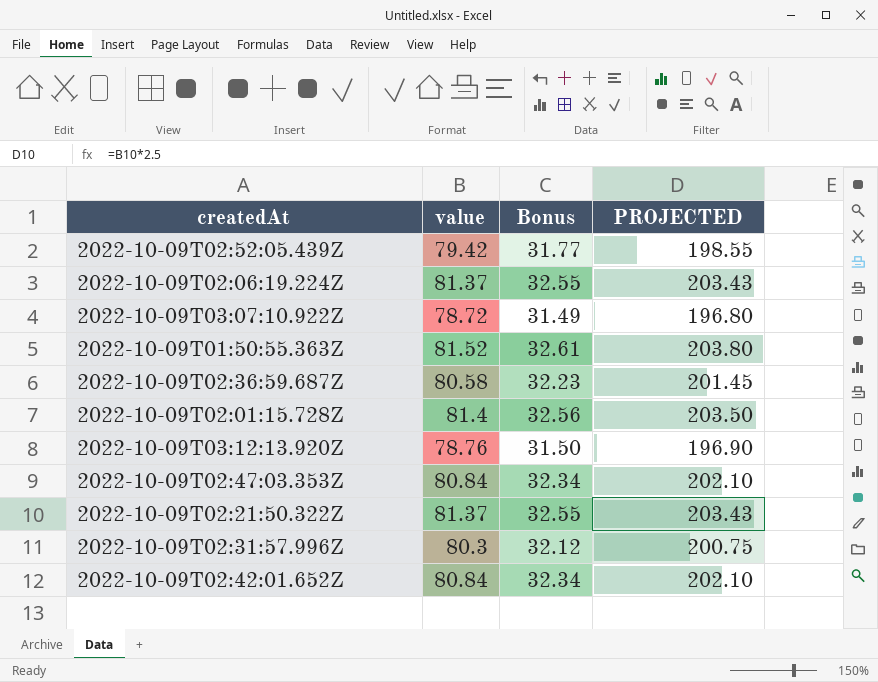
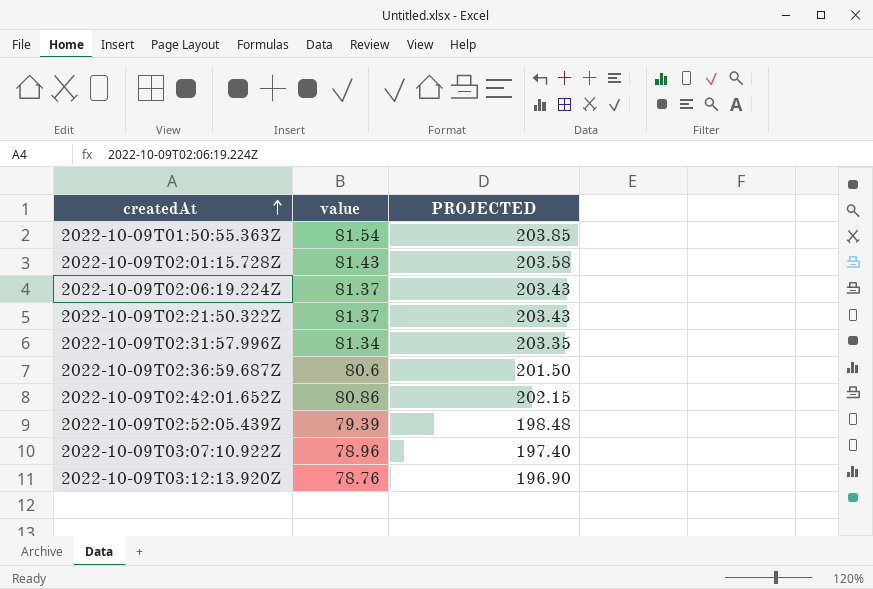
row order: none -> createdAt ascending
column Bonus | formula: [value] * 0.4 -> none
row 2022-10-09T02:47:03.353Z: 80.84 | 32.34 | 202.10 -> none
2022-10-09T01:50:55.363Z | value: 81.52 -> 81.54
2022-10-09T01:50:55.363Z | PROJECTED: 203.80 -> 203.85
2022-10-09T02:01:15.728Z | value: 81.4 -> 81.43
2022-10-09T02:01:15.728Z | PROJECTED: 203.50 -> 203.58
2022-10-09T02:31:57.996Z | value: 80.3 -> 81.34
2022-10-09T02:31:57.996Z | PROJECTED: 200.75 -> 203.35
2022-10-09T02:36:59.687Z | value: 80.58 -> 80.6
2022-10-09T02:36:59.687Z | PROJECTED: 201.45 -> 201.50
2022-10-09T02:42:01.652Z | value: 80.84 -> 80.86
2022-10-09T02:42:01.652Z | PROJECTED: 202.10 -> 202.15
2022-10-09T02:52:05.439Z | value: 79.42 -> 79.39
2022-10-09T02:52:05.439Z | PROJECTED: 198.55 -> 198.48
2022-10-09T03:07:10.922Z | value: 78.72 -> 78.96
2022-10-09T03:07:10.922Z | PROJECTED: 196.80 -> 197.40

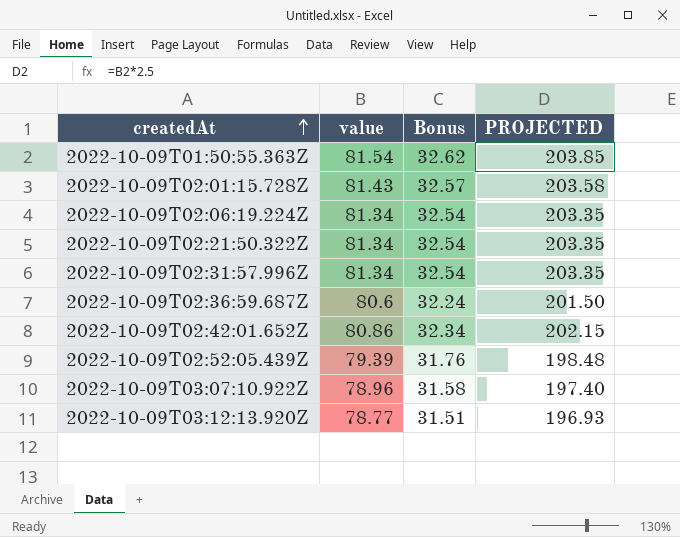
column Bonus | formula: none -> [value] * 0.4
2022-10-09T02:06:19.224Z | value: 81.37 -> 81.34
2022-10-09T02:06:19.224Z | PROJECTED: 203.43 -> 203.35
2022-10-09T02:21:50.322Z | value: 81.37 -> 81.34
2022-10-09T02:21:50.322Z | PROJECTED: 203.43 -> 203.35
2022-10-09T03:12:13.920Z | value: 78.76 -> 78.77
2022-10-09T03:12:13.920Z | PROJECTED: 196.90 -> 196.93

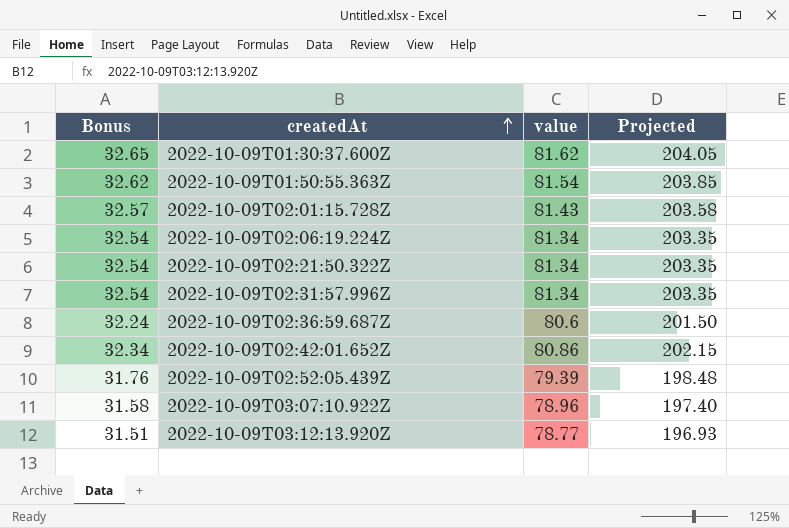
column Bonus | position: 3 -> 1
column name: PROJECTED -> Projected
row 2022-10-09T01:30:37.600Z: none -> 32.65 | 81.62 | 204.05

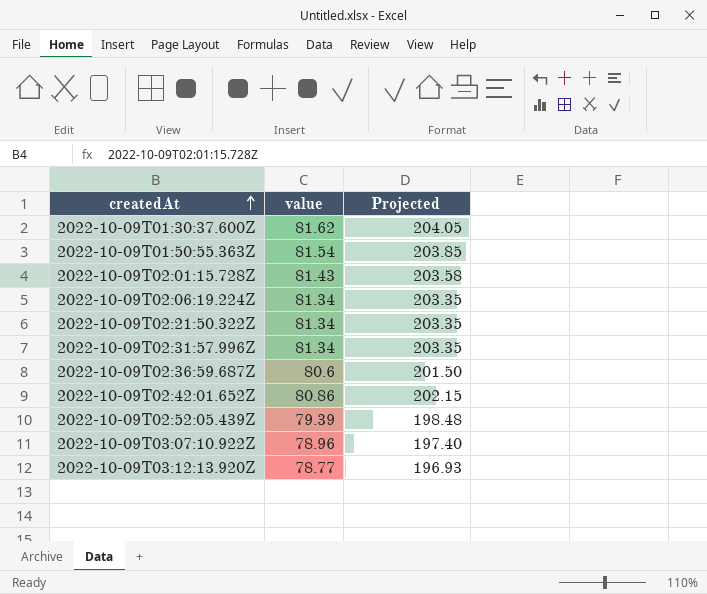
column Bonus | formula: [value] * 0.4 -> none

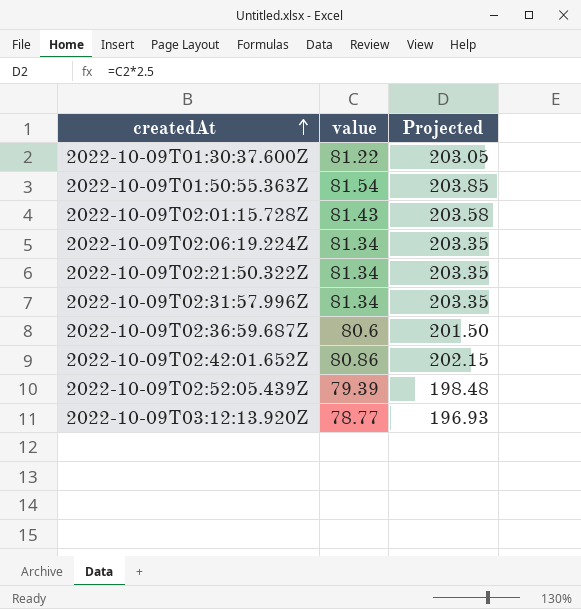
row 2022-10-09T03:07:10.922Z: 78.96 | 197.40 -> none
2022-10-09T01:30:37.600Z | value: 81.62 -> 81.22
2022-10-09T01:30:37.600Z | Projected: 204.05 -> 203.05

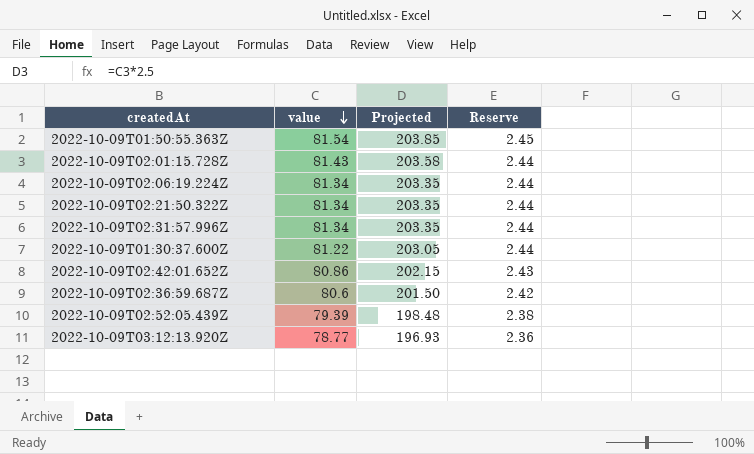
row order: createdAt ascending -> value descending
column Reserve | formula: none -> [value] * 0.03

